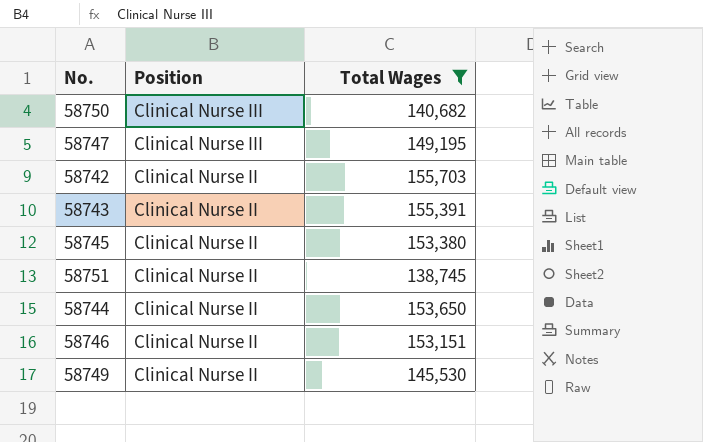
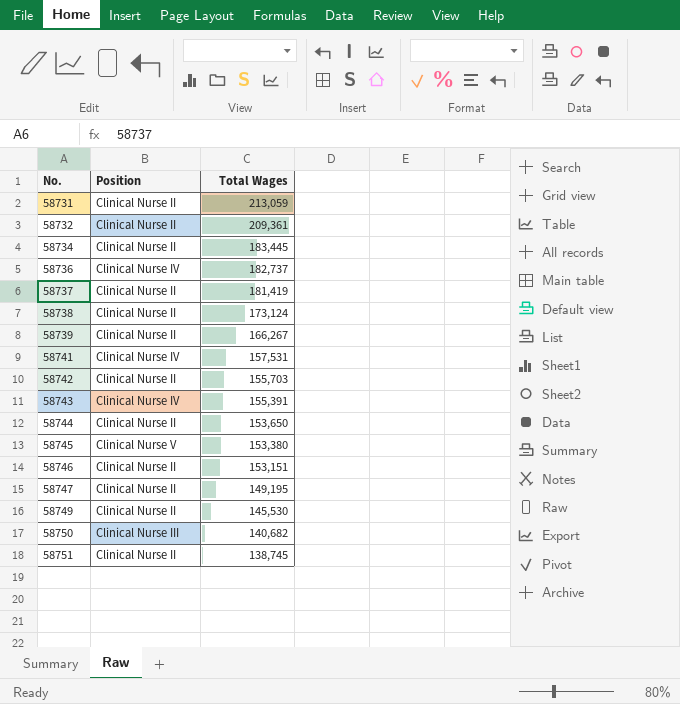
filter: Total Wages <= 155,703 -> none
row order: Position descending -> No. ascending
58743 | Position: Clinical Nurse II -> Clinical Nurse IV
58745 | Position: Clinical Nurse II -> Clinical Nurse V
58747 | Position: Clinical Nurse III -> Clinical Nurse II

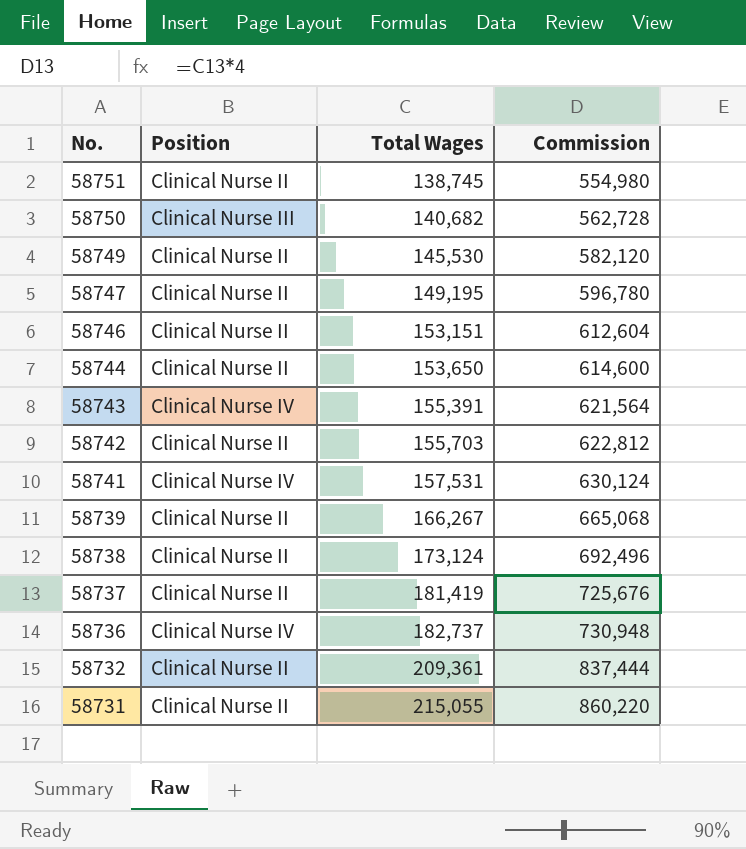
row order: No. ascending -> No. descending
column Commission | formula: none -> [Total Wages] * 4
row 58734: Clinical Nurse II | 183,445 -> none
row 58745: Clinical Nurse V | 153,380 -> none
58731 | Total Wages: 213,059 -> 215,055

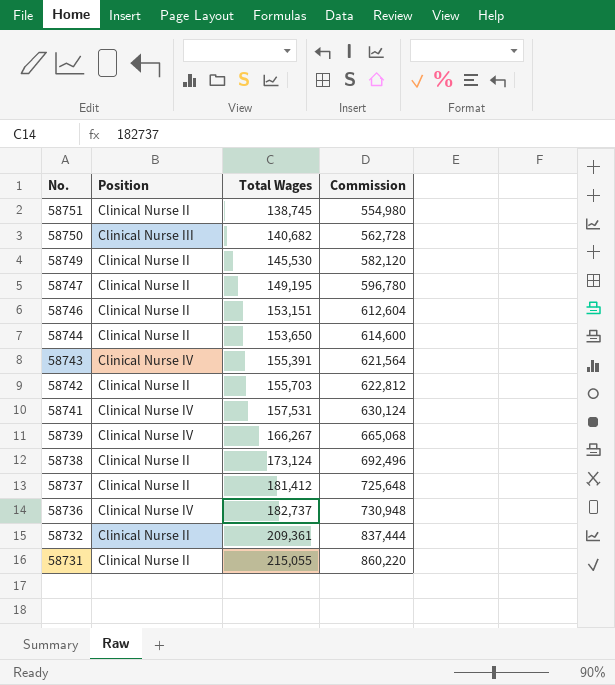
58739 | Position: Clinical Nurse II -> Clinical Nurse IV
58737 | Total Wages: 181,419 -> 181,412
58737 | Commission: 725,676 -> 725,648

